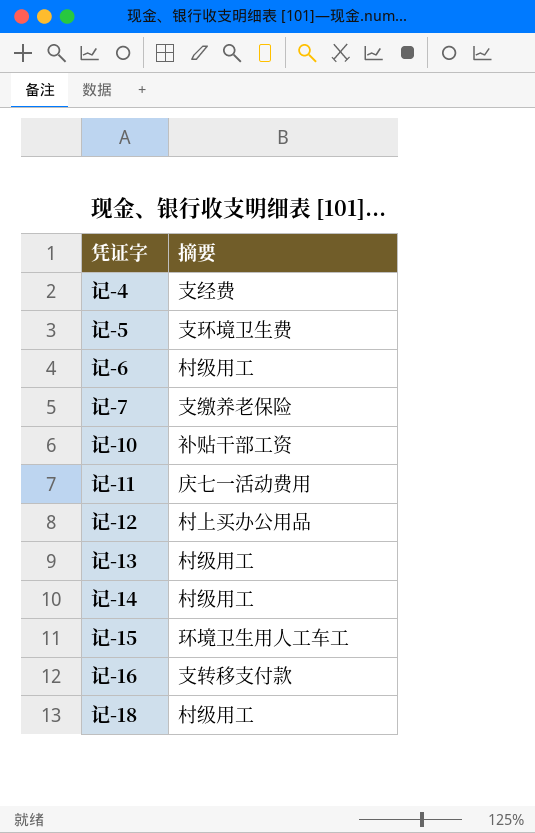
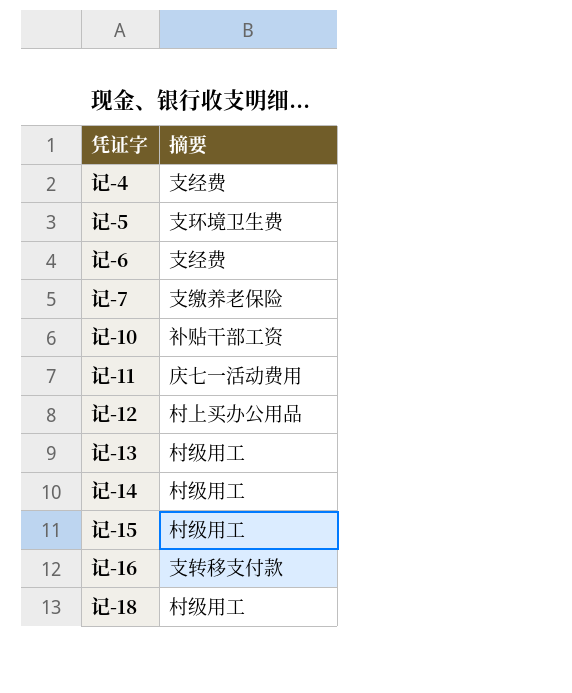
记-6 | 摘要: 村级用工 -> 支经费
记-15 | 摘要: 环境卫生用人工车工 -> 村级用工

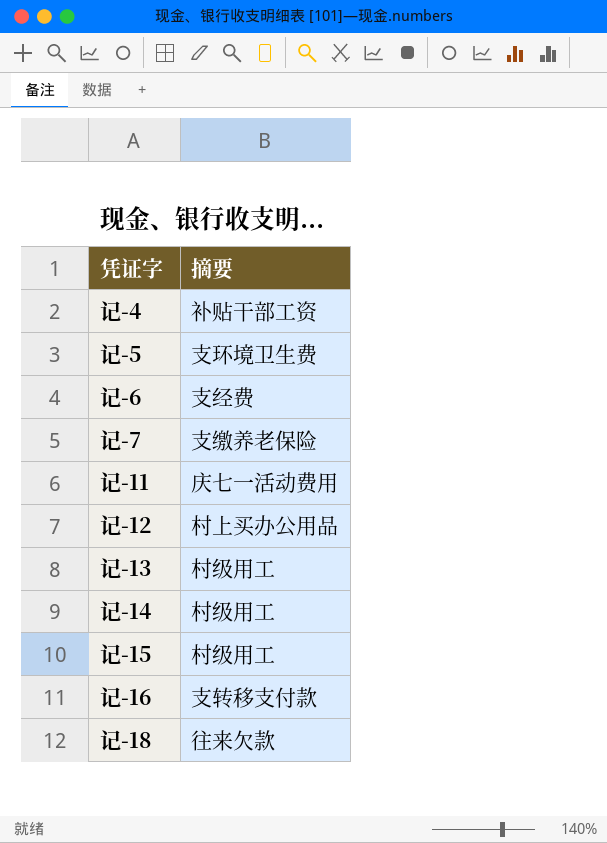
row 记-10: 补贴干部工资 -> none
记-4 | 摘要: 支经费 -> 补贴干部工资
记-18 | 摘要: 村级用工 -> 往来欠款

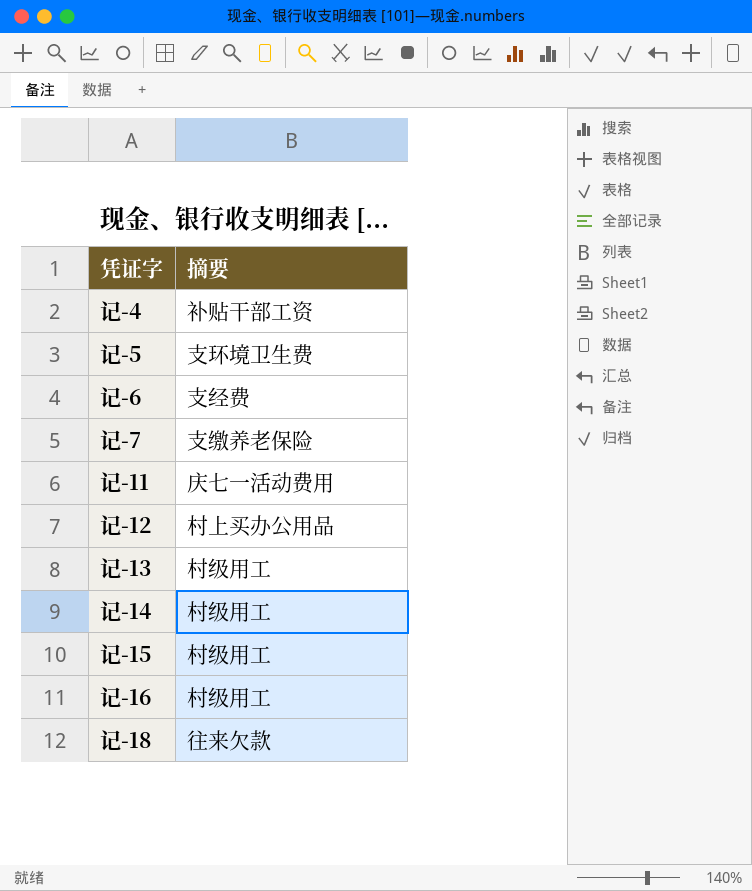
记-16 | 摘要: 支转移支付款 -> 村级用工

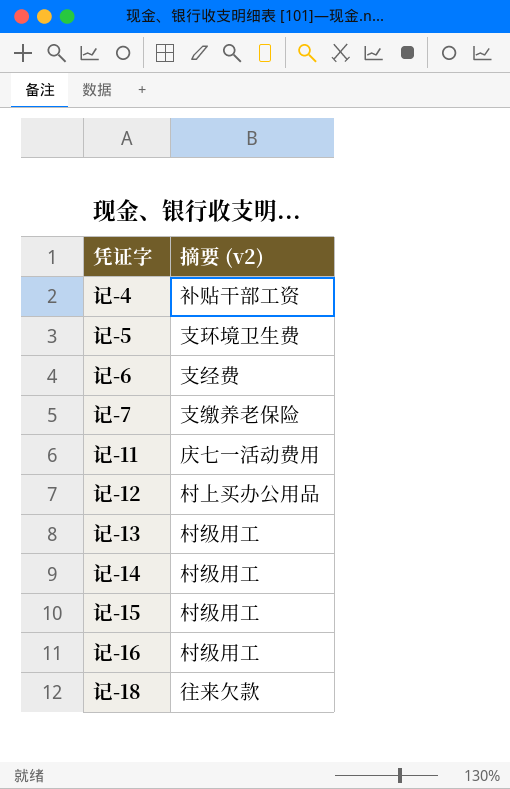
column name: 摘要 -> 摘要 (v2)

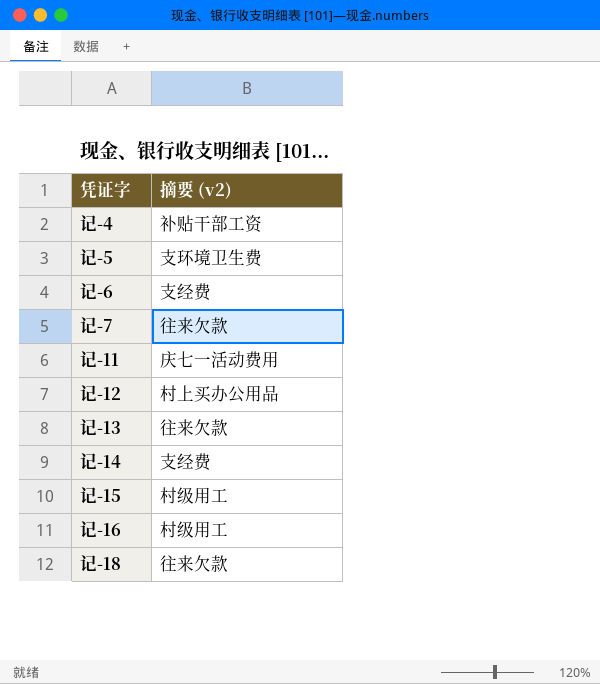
记-7 | 摘要 (v2): 支缴养老保险 -> 往来欠款
记-13 | 摘要 (v2): 村级用工 -> 往来欠款
记-14 | 摘要 (v2): 村级用工 -> 支经费

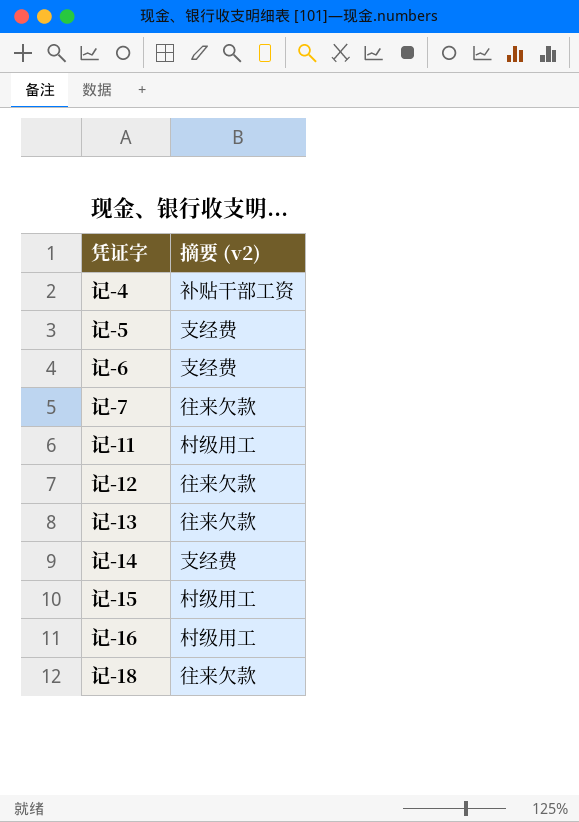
记-5 | 摘要 (v2): 支环境卫生费 -> 支经费
记-11 | 摘要 (v2): 庆七一活动费用 -> 村级用工
记-12 | 摘要 (v2): 村上买办公用品 -> 往来欠款

